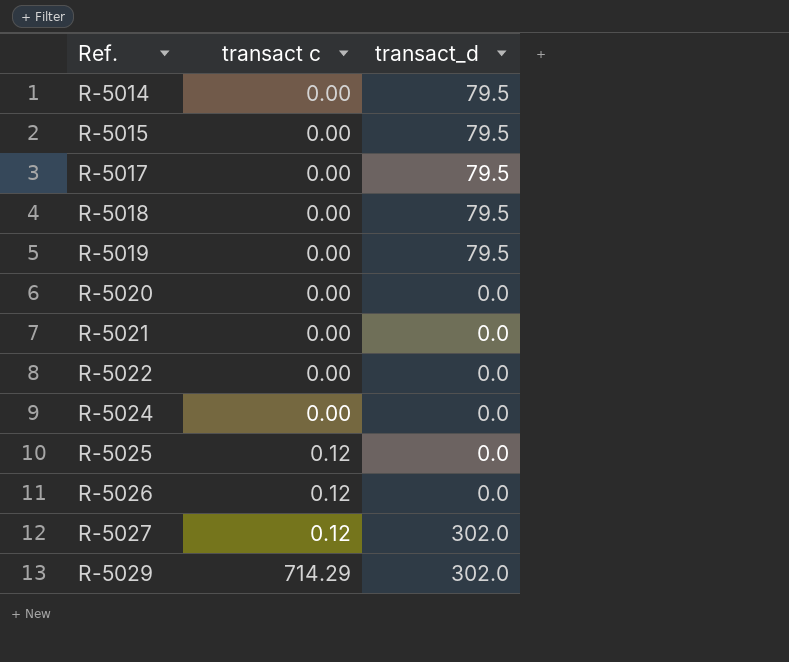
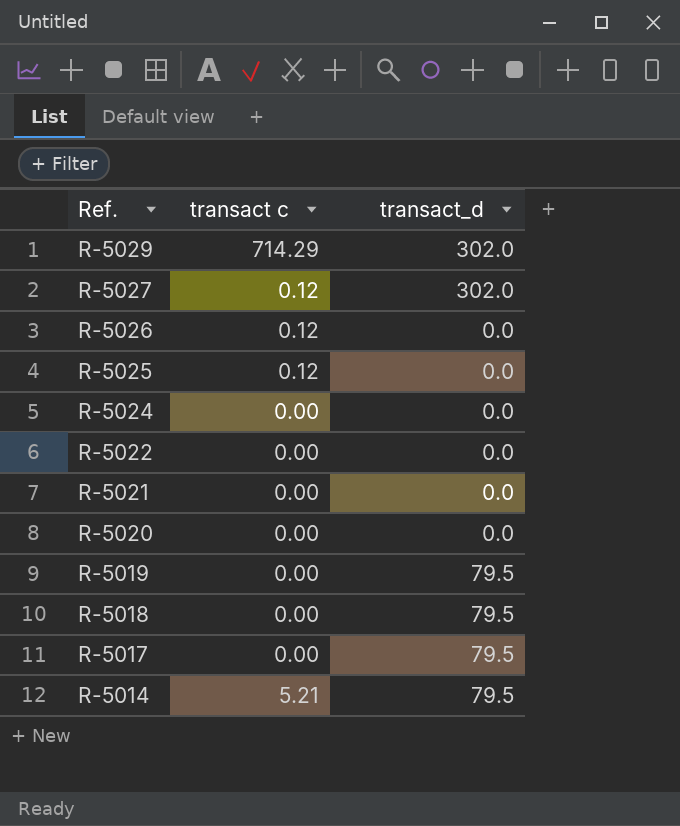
row order: Ref. ascending -> Ref. descending
row R-5015: 0.00 | 79.5 -> none
R-5014 | transact c: 0.00 -> 5.21

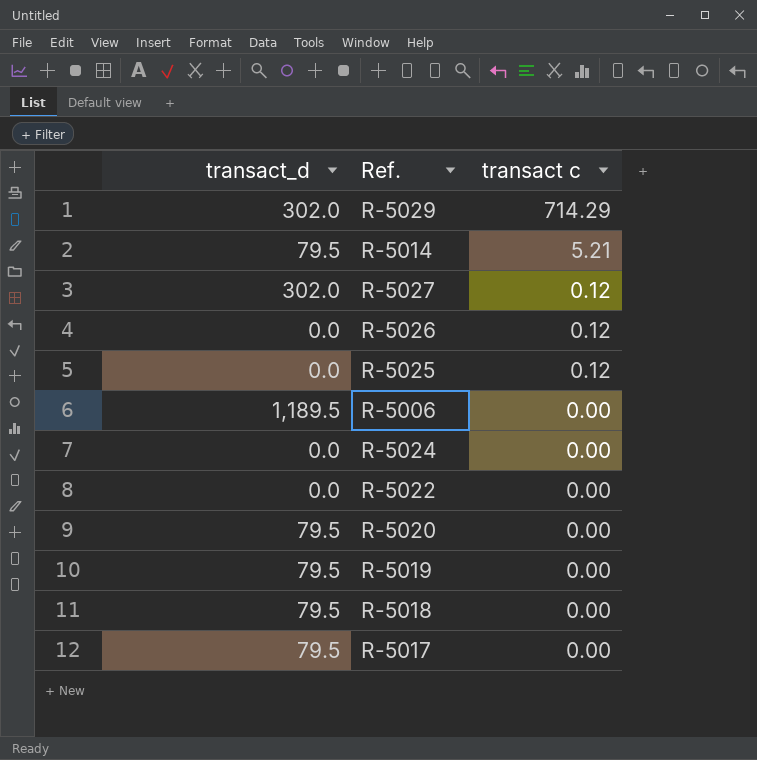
row order: Ref. descending -> transact c descending
column transact_d | position: 3 -> 1
row R-5021: 0.00 | 0.0 -> none
row R-5006: none -> 1,189.5 | 0.00
R-5020 | transact_d: 0.0 -> 79.5

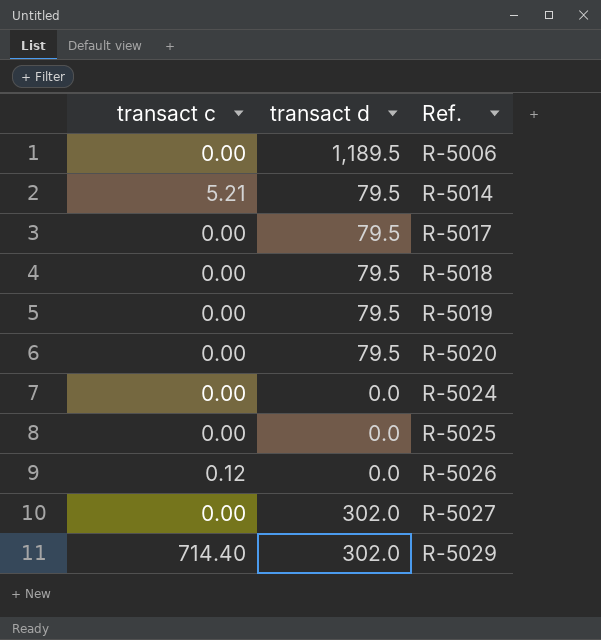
row order: transact c descending -> Ref. ascending
column transact c | position: 3 -> 1
column name: transact_d -> transact d
row R-5022: 0.0 | 0.00 -> none
R-5025 | transact c: 0.12 -> 0.00
R-5027 | transact c: 0.12 -> 0.00
R-5029 | transact c: 714.29 -> 714.40

